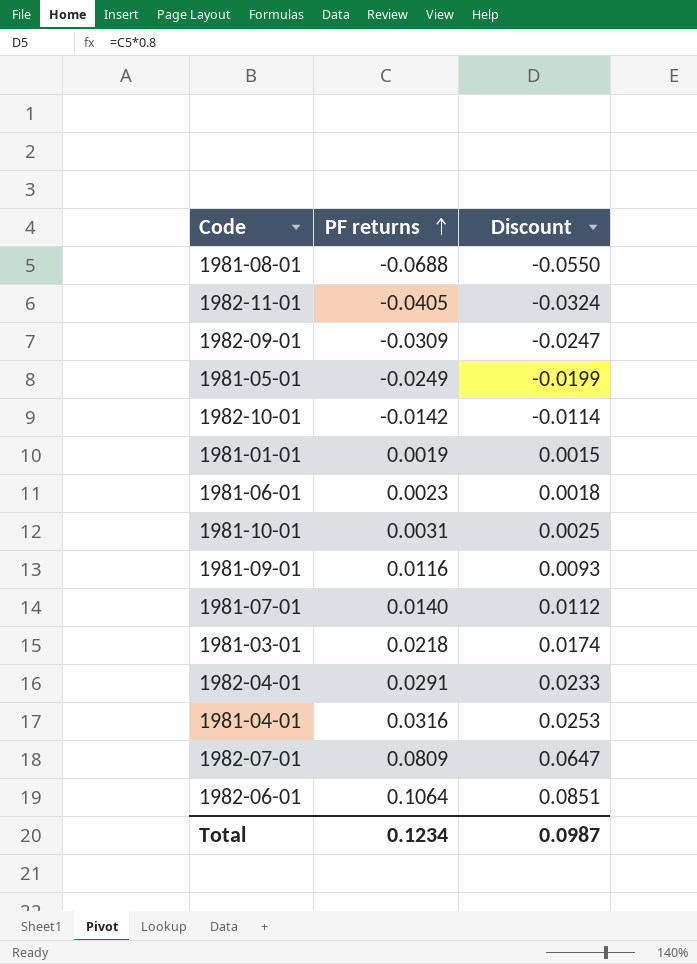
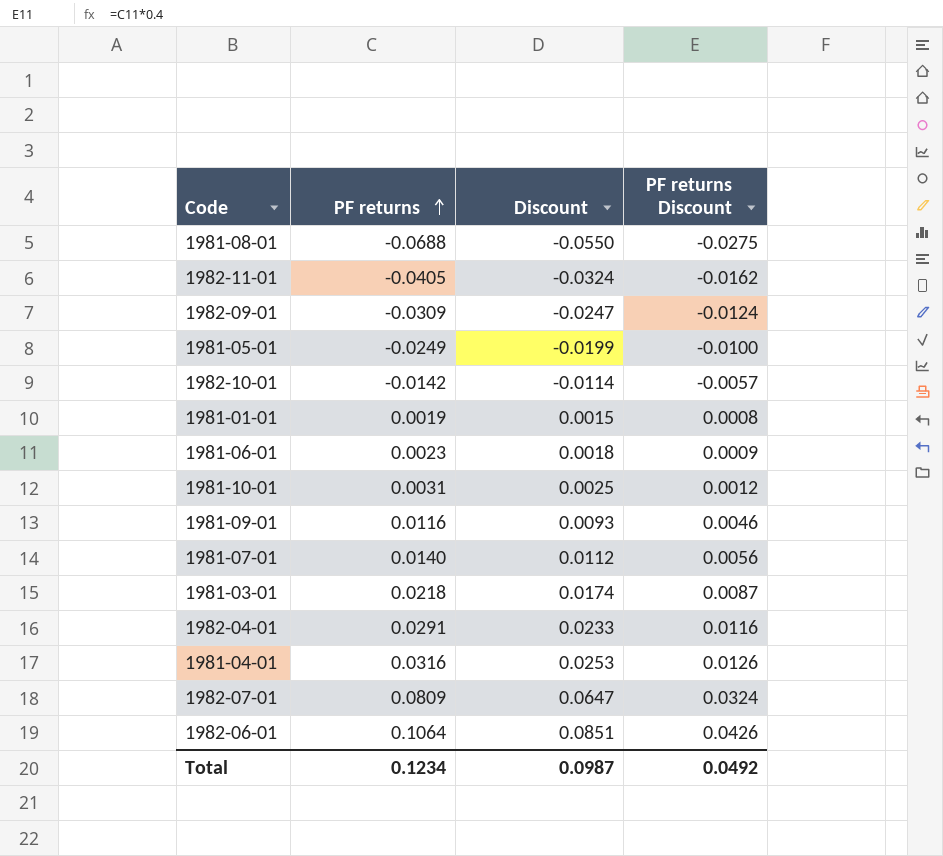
column PF returns Discount | formula: none -> [PF returns] * 0.4

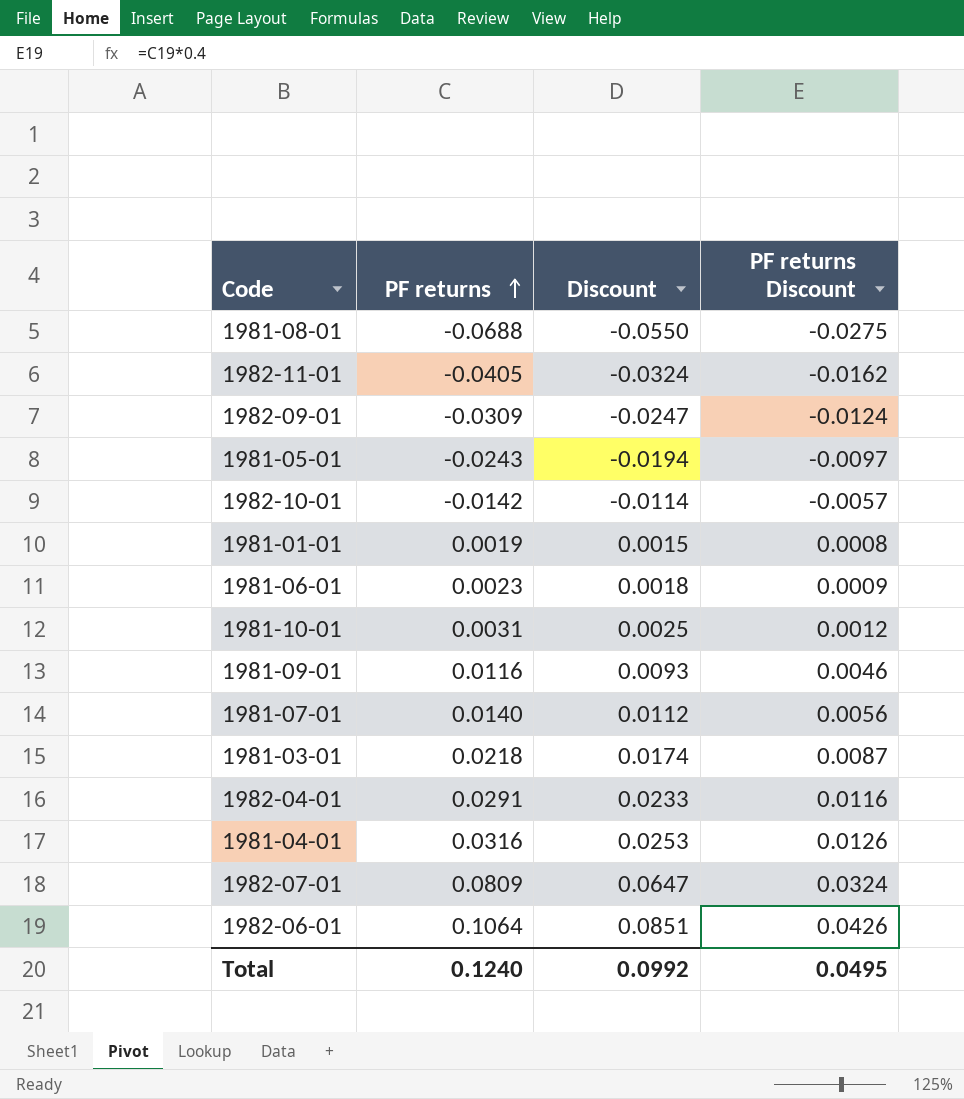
1981-05-01 | PF returns: -0.0249 -> -0.0243
1981-05-01 | Discount: -0.0199 -> -0.0194
1981-05-01 | PF returns Discount: -0.0100 -> -0.0097
Total | PF returns: 0.1234 -> 0.1240
Total | Discount: 0.0987 -> 0.0992
Total | PF returns Discount: 0.0492 -> 0.0495

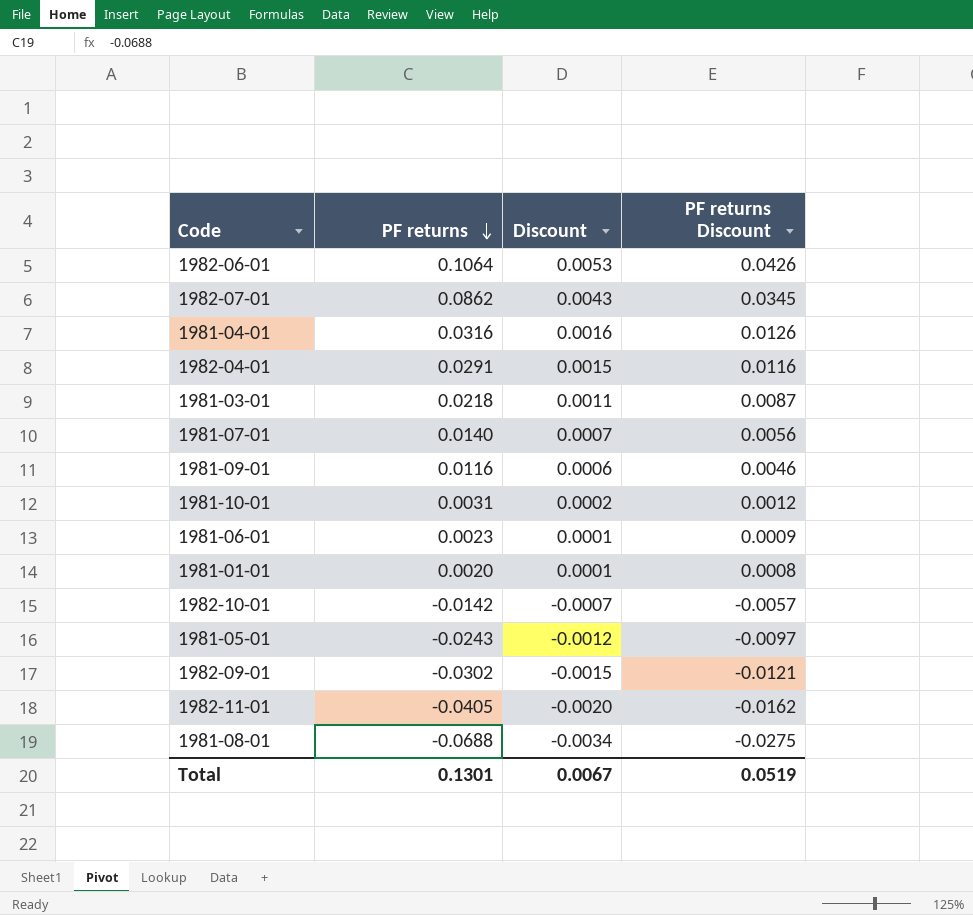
row order: PF returns ascending -> PF returns descending
column Discount | formula: [PF returns] * 0.8 -> [PF returns] * 0.05
1982-07-01 | PF returns: 0.0809 -> 0.0862
1982-07-01 | PF returns Discount: 0.0324 -> 0.0345
1981-01-01 | PF returns: 0.0019 -> 0.0020
1982-09-01 | PF returns: -0.0309 -> -0.0302
1982-09-01 | PF returns Discount: -0.0124 -> -0.0121
Total | PF returns: 0.1240 -> 0.1301
Total | Discount: 0.0992 -> 0.0067
Total | PF returns Discount: 0.0495 -> 0.0519

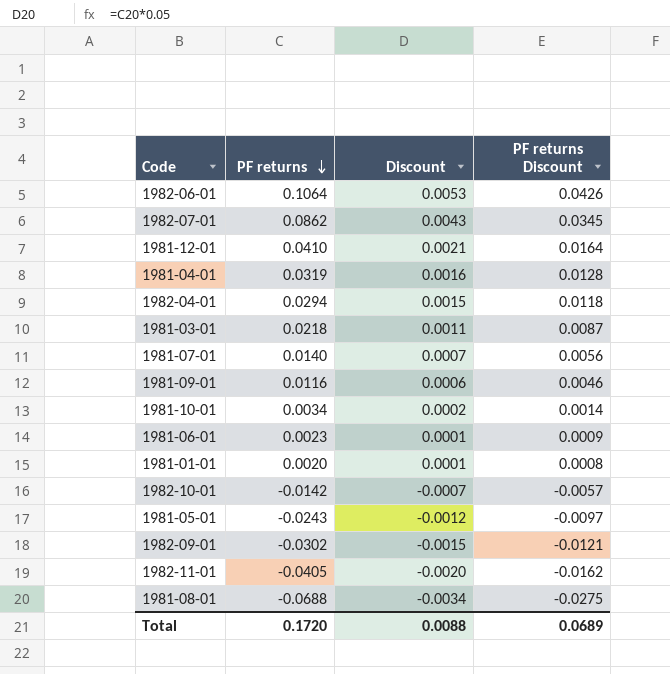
row 1981-12-01: none -> 0.0410 | 0.0021 | 0.0164
1981-04-01 | PF returns: 0.0316 -> 0.0319
1981-04-01 | PF returns Discount: 0.0126 -> 0.0128
1982-04-01 | PF returns: 0.0291 -> 0.0294
1982-04-01 | PF returns Discount: 0.0116 -> 0.0118
1981-10-01 | PF returns: 0.0031 -> 0.0034
1981-10-01 | PF returns Discount: 0.0012 -> 0.0014
Total | PF returns: 0.1301 -> 0.1720
Total | Discount: 0.0067 -> 0.0088
Total | PF returns Discount: 0.0519 -> 0.0689

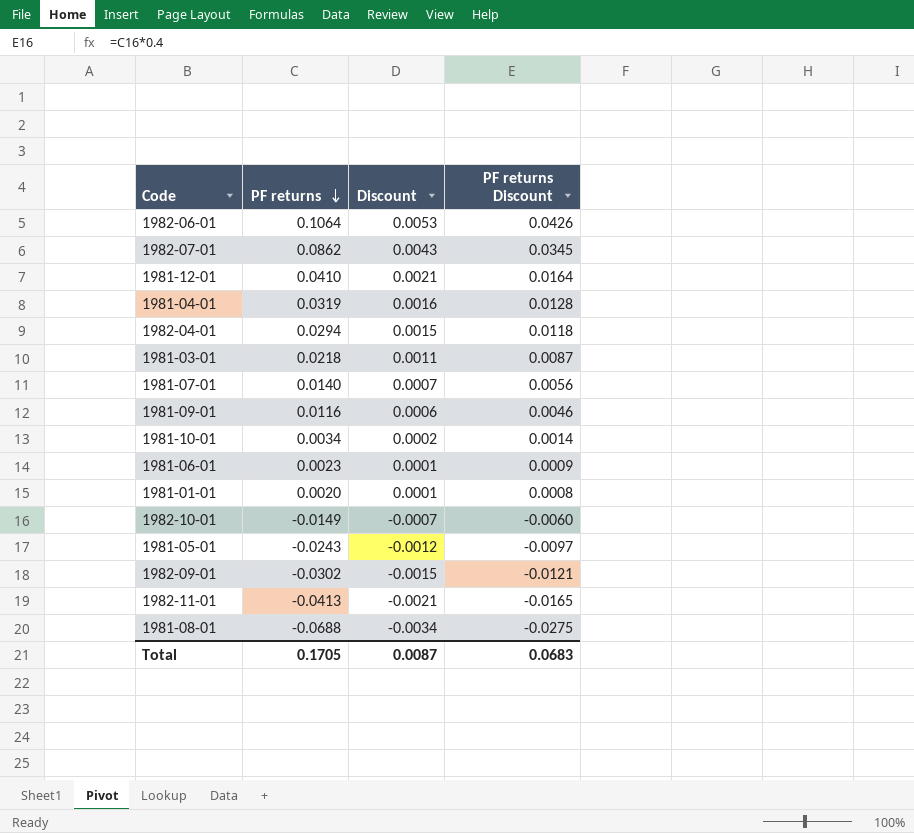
1982-10-01 | PF returns: -0.0142 -> -0.0149
1982-10-01 | PF returns Discount: -0.0057 -> -0.0060
1982-11-01 | PF returns: -0.0405 -> -0.0413
1982-11-01 | Discount: -0.0020 -> -0.0021
1982-11-01 | PF returns Discount: -0.0162 -> -0.0165
Total | PF returns: 0.1720 -> 0.1705
Total | Discount: 0.0088 -> 0.0087
Total | PF returns Discount: 0.0689 -> 0.0683

